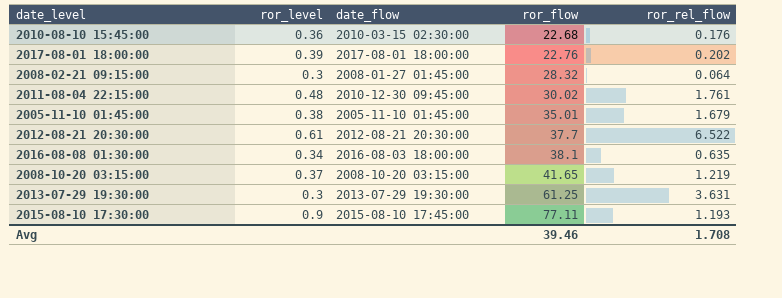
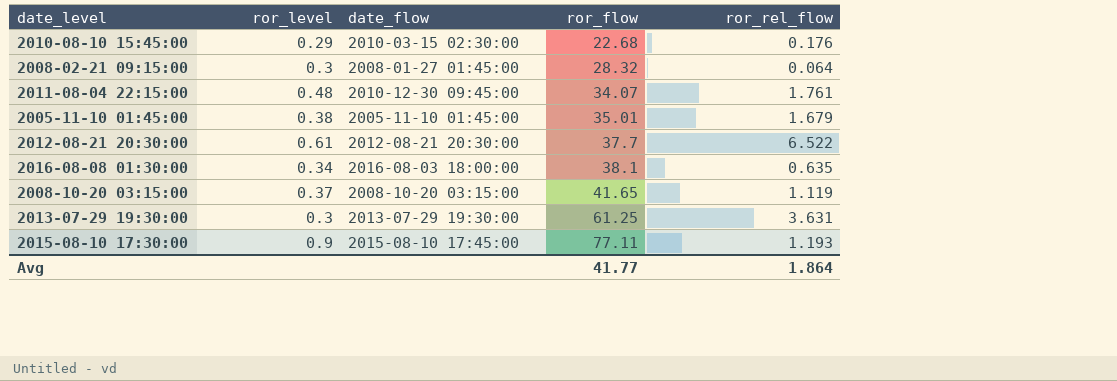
row 2017-08-01 18:00:00: 0.39 | 2017-08-01 18:00:00 | 22.76 | 0.202 -> none
2010-08-10 15:45:00 | ror_level: 0.36 -> 0.29
2011-08-04 22:15:00 | ror_flow: 30.02 -> 34.07
2008-10-20 03:15:00 | ror_rel_flow: 1.219 -> 1.119
Avg | ror_flow: 39.46 -> 41.77
Avg | ror_rel_flow: 1.708 -> 1.864

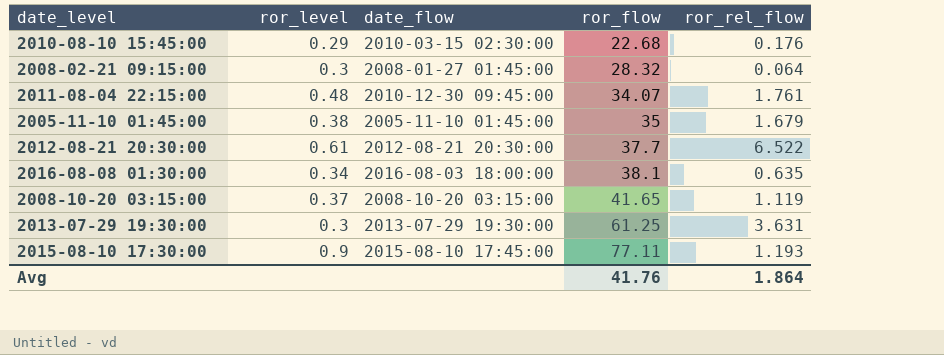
2005-11-10 01:45:00 | ror_flow: 35.01 -> 35
Avg | ror_flow: 41.77 -> 41.76

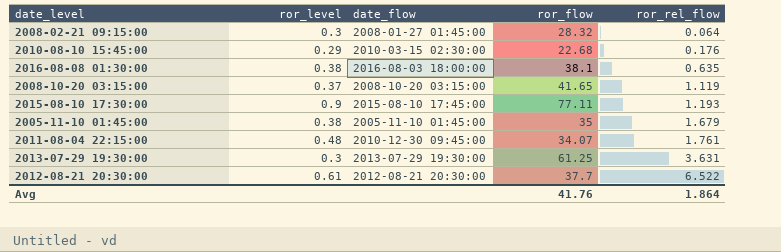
row order: ror_flow ascending -> ror_rel_flow ascending
2016-08-08 01:30:00 | ror_level: 0.34 -> 0.38

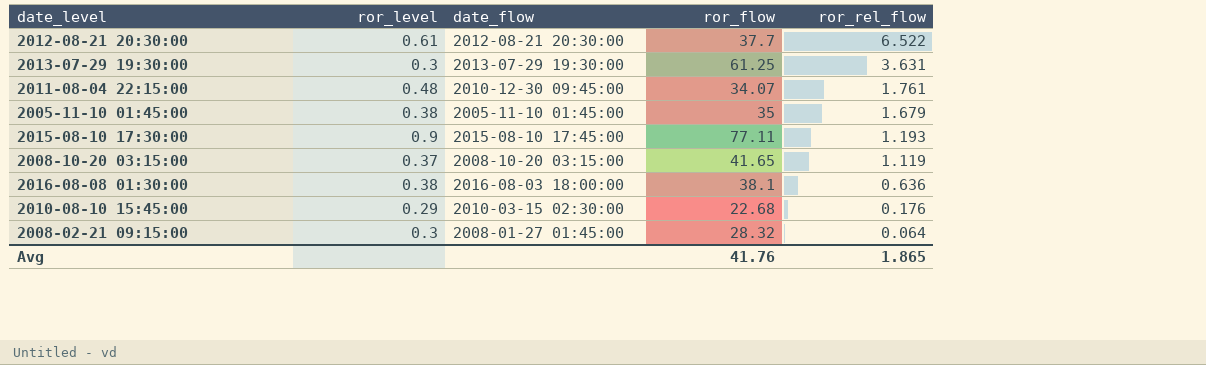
row order: ror_rel_flow ascending -> ror_rel_flow descending
2016-08-08 01:30:00 | ror_rel_flow: 0.635 -> 0.636
Avg | ror_rel_flow: 1.864 -> 1.865

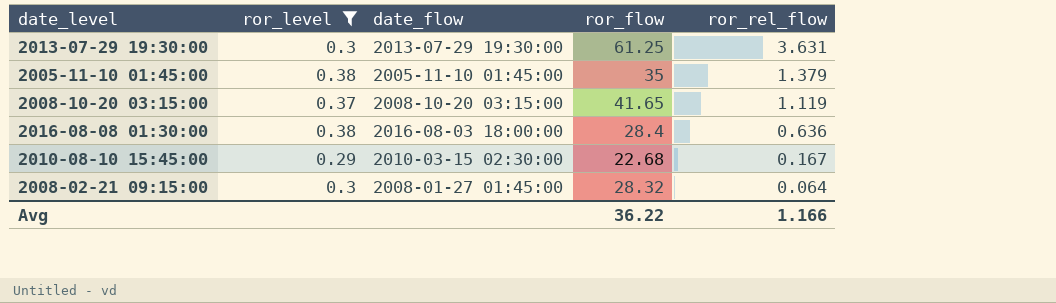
filter: none -> ror_level <= 0.38
2005-11-10 01:45:00 | ror_rel_flow: 1.679 -> 1.379
2016-08-08 01:30:00 | ror_flow: 38.1 -> 28.4
2010-08-10 15:45:00 | ror_rel_flow: 0.176 -> 0.167
Avg | ror_flow: 41.76 -> 36.22
Avg | ror_rel_flow: 1.865 -> 1.166

